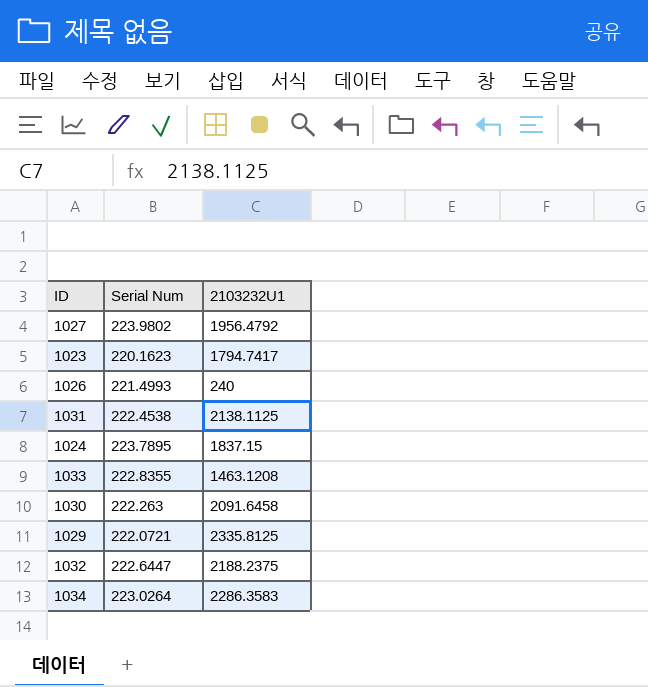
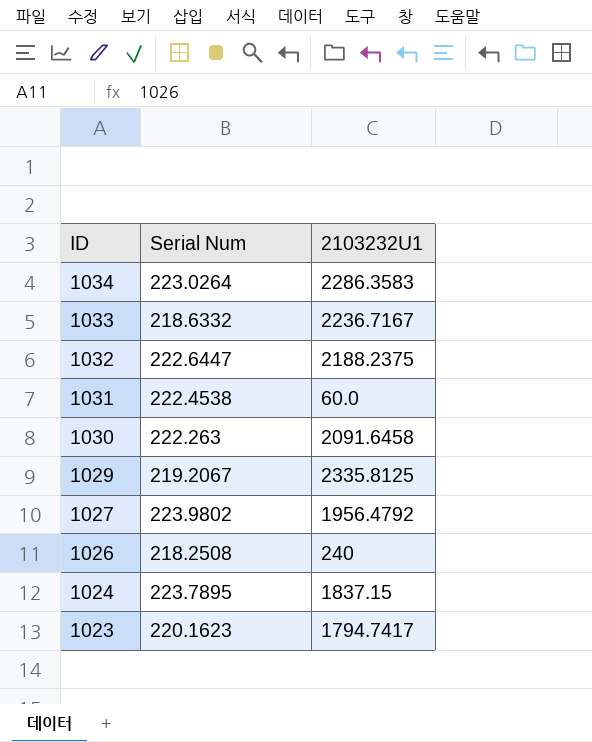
row order: none -> ID descending
1033 | Serial Num: 222.8355 -> 218.6332
1033 | 2103232U1: 1463.1208 -> 2236.7167
1031 | 2103232U1: 2138.1125 -> 60.0
1029 | Serial Num: 222.0721 -> 219.2067
1026 | Serial Num: 221.4993 -> 218.2508

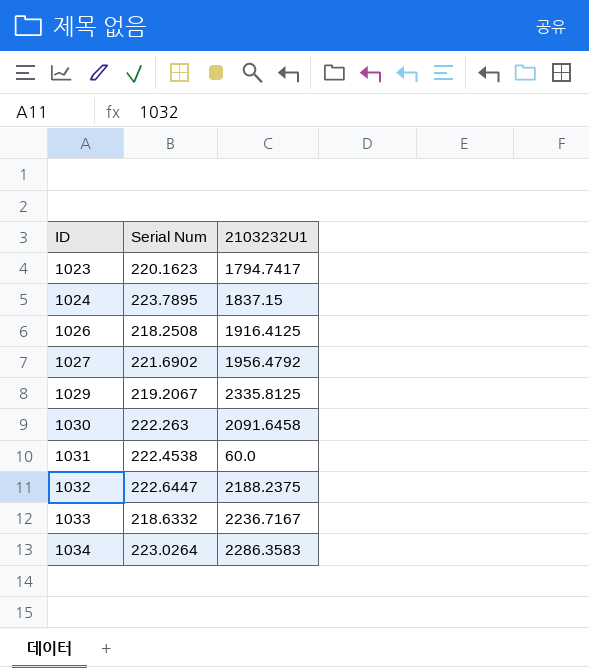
row order: ID descending -> ID ascending
1026 | 2103232U1: 240 -> 1916.4125
1027 | Serial Num: 223.9802 -> 221.6902

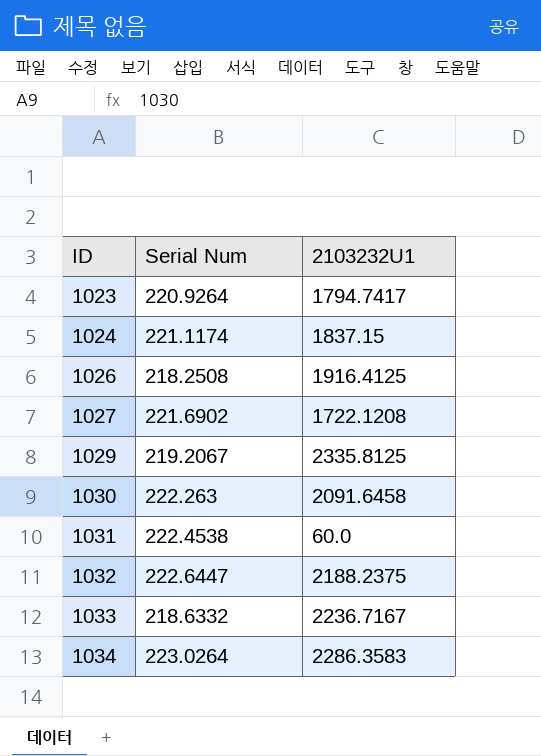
1023 | Serial Num: 220.1623 -> 220.9264
1024 | Serial Num: 223.7895 -> 221.1174
1027 | 2103232U1: 1956.4792 -> 1722.1208

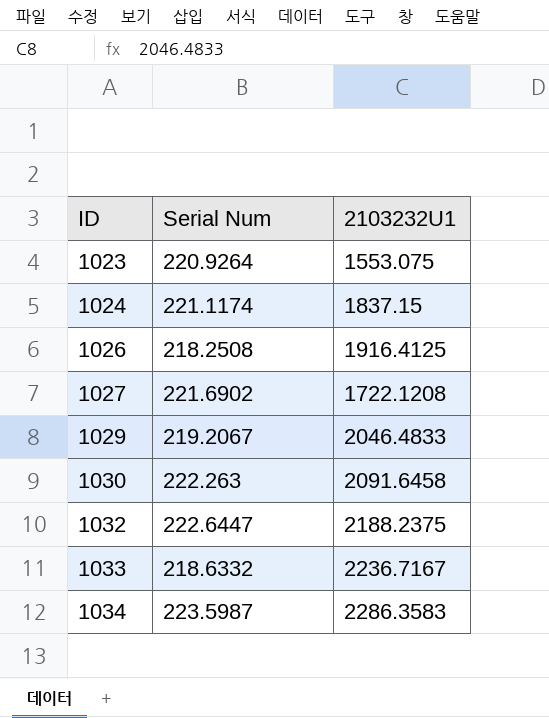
row 1031: 222.4538 | 60.0 -> none
1023 | 2103232U1: 1794.7417 -> 1553.075
1029 | 2103232U1: 2335.8125 -> 2046.4833
1034 | Serial Num: 223.0264 -> 223.5987

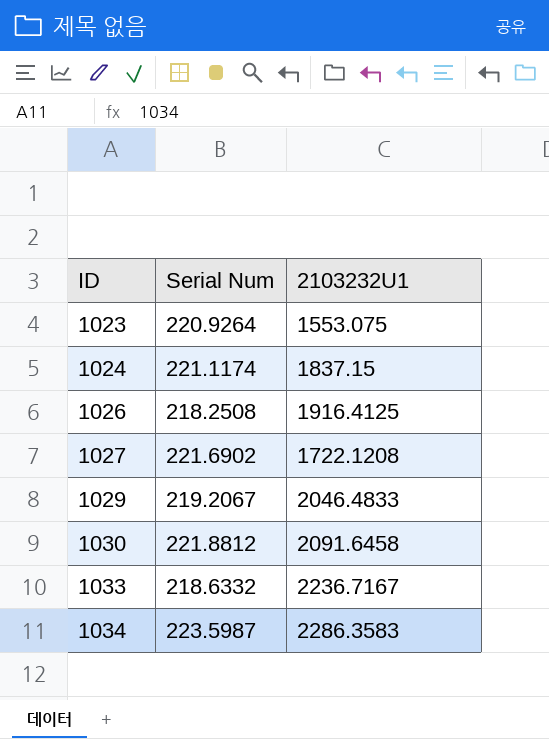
row 1032: 222.6447 | 2188.2375 -> none
1030 | Serial Num: 222.263 -> 221.8812

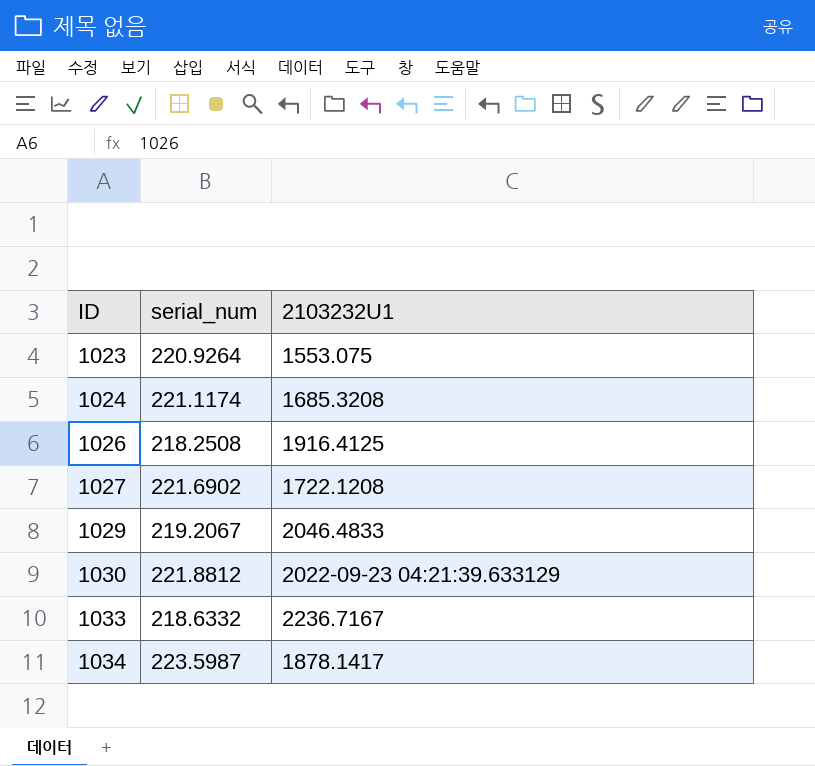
column name: Serial Num -> serial_num
1024 | 2103232U1: 1837.15 -> 1685.3208
1030 | 2103232U1: 2091.6458 -> 2022-09-23 04:21:39.633129
1034 | 2103232U1: 2286.3583 -> 1878.1417

